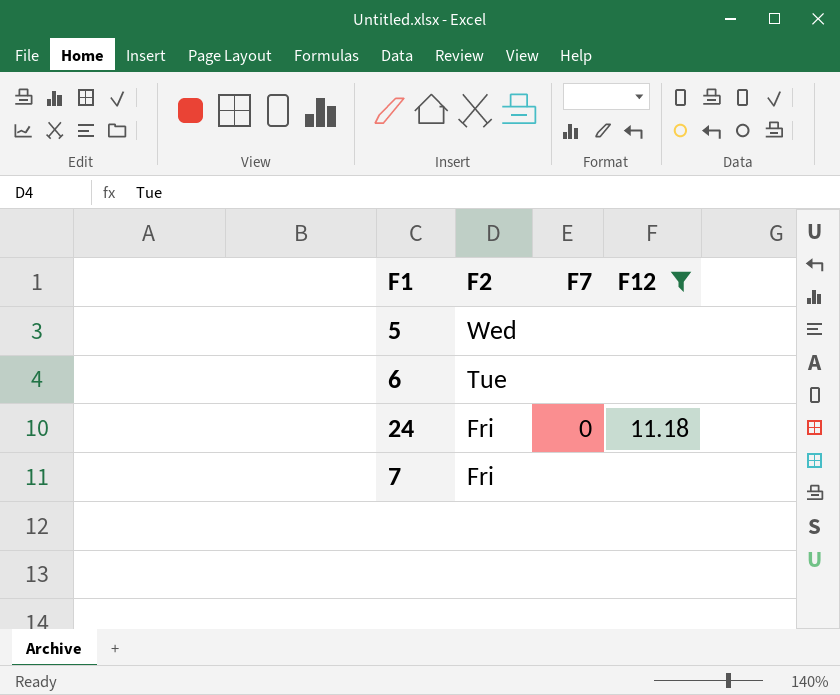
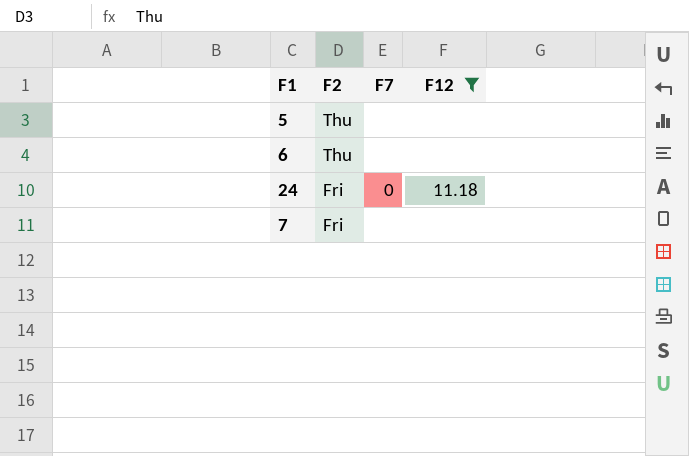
5 | F2: Wed -> Thu
6 | F2: Tue -> Thu

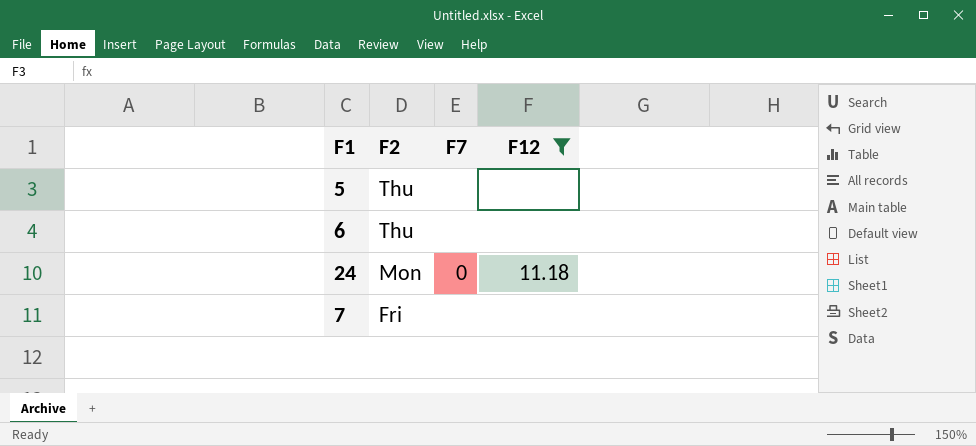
24 | F2: Fri -> Mon

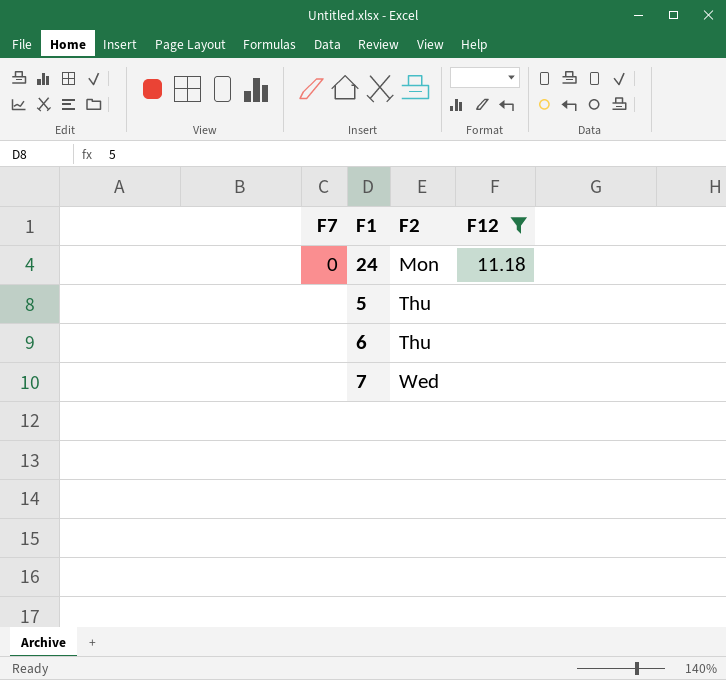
row order: F2 descending -> F2 ascending
column F7 | position: 3 -> 1
7 | F2: Fri -> Wed

